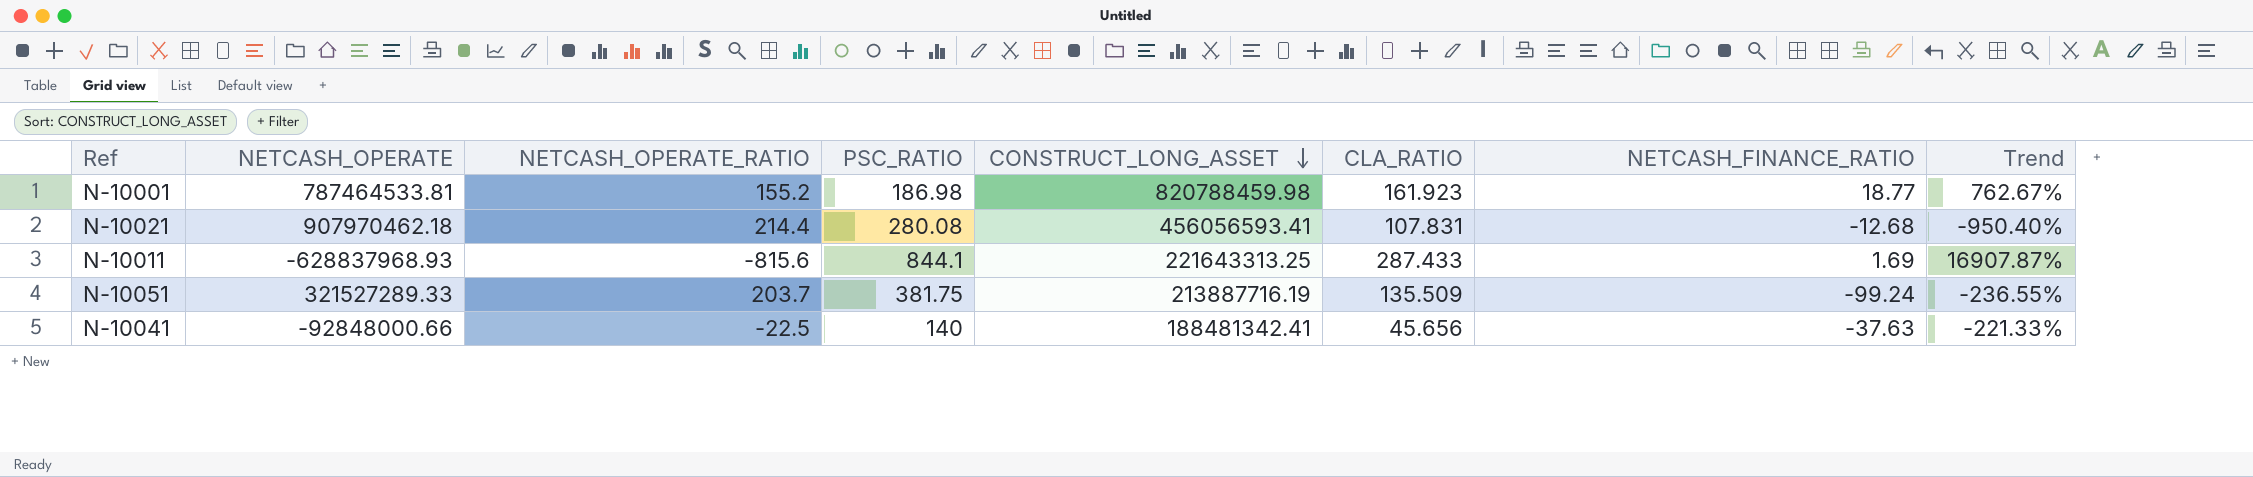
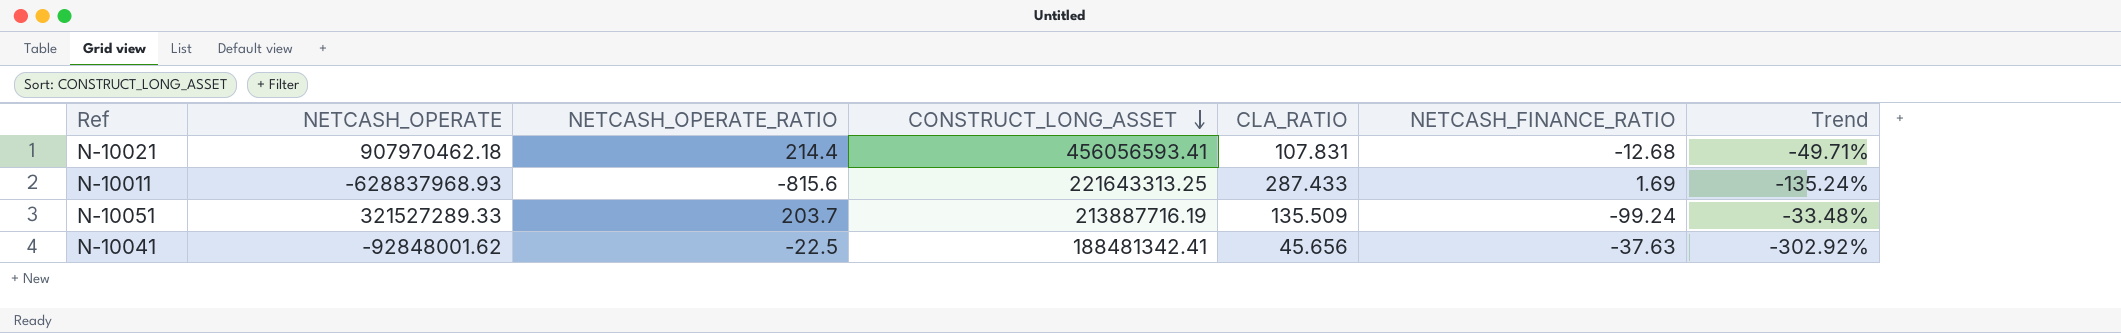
column PSC_RATIO | position: 4 -> none
column Trend | formula: ([CLA_RATIO] - [NETCASH_FINANCE_RATIO]) / [NETCASH_FINANCE_RATIO] -> ([CLA_RATIO] - [NETCASH_OPERATE_RATIO]) / [NETCASH_OPERATE_RATIO]
row N-10001: 787464533.81 | 155.2 | 186.98 | 820788459.98 | 161.923 | 18.77 | 762.67% -> none
N-10041 | NETCASH_OPERATE: -92848000.66 -> -92848001.62

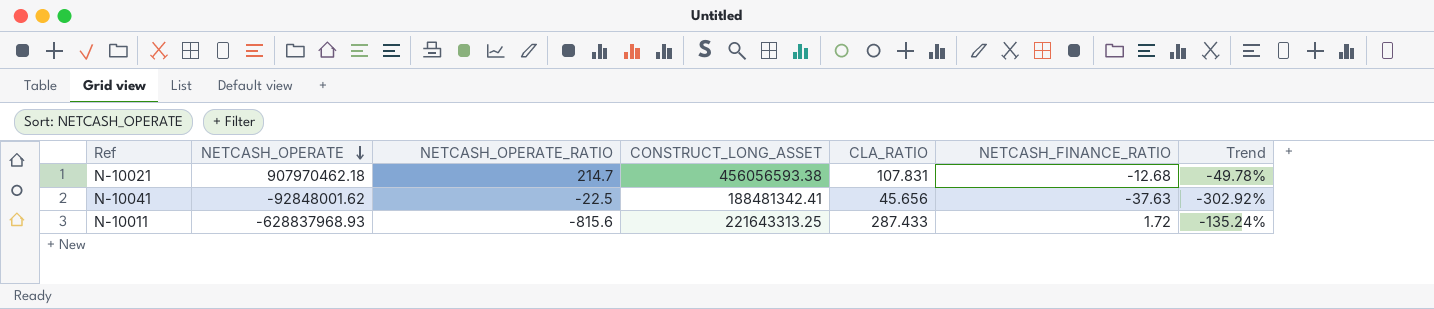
row order: CONSTRUCT_LONG_ASSET descending -> NETCASH_OPERATE descending
row N-10051: 321527289.33 | 203.7 | 213887716.19 | 135.509 | -99.24 | -33.48% -> none
N-10021 | NETCASH_OPERATE_RATIO: 214.4 -> 214.7
N-10021 | CONSTRUCT_LONG_ASSET: 456056593.41 -> 456056593.38
N-10021 | Trend: -49.71% -> -49.78%
N-10011 | NETCASH_FINANCE_RATIO: 1.69 -> 1.72

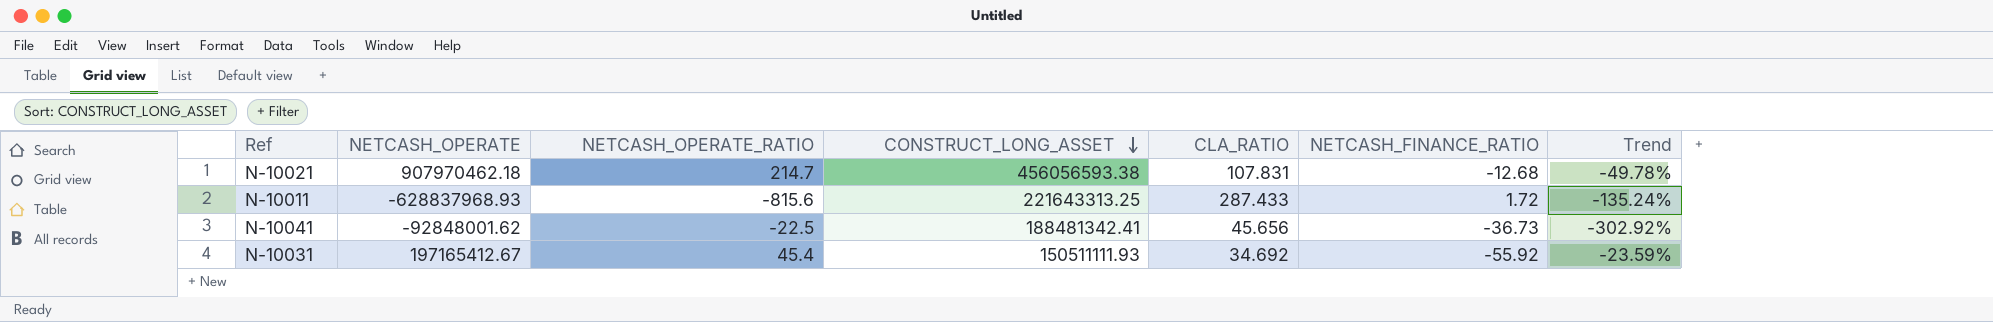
row order: NETCASH_OPERATE descending -> CONSTRUCT_LONG_ASSET descending
N-10041 | NETCASH_FINANCE_RATIO: -37.63 -> -36.73
row N-10031: none -> 197165412.67 | 45.4 | 150511111.93 | 34.692 | -55.92 | -23.59%

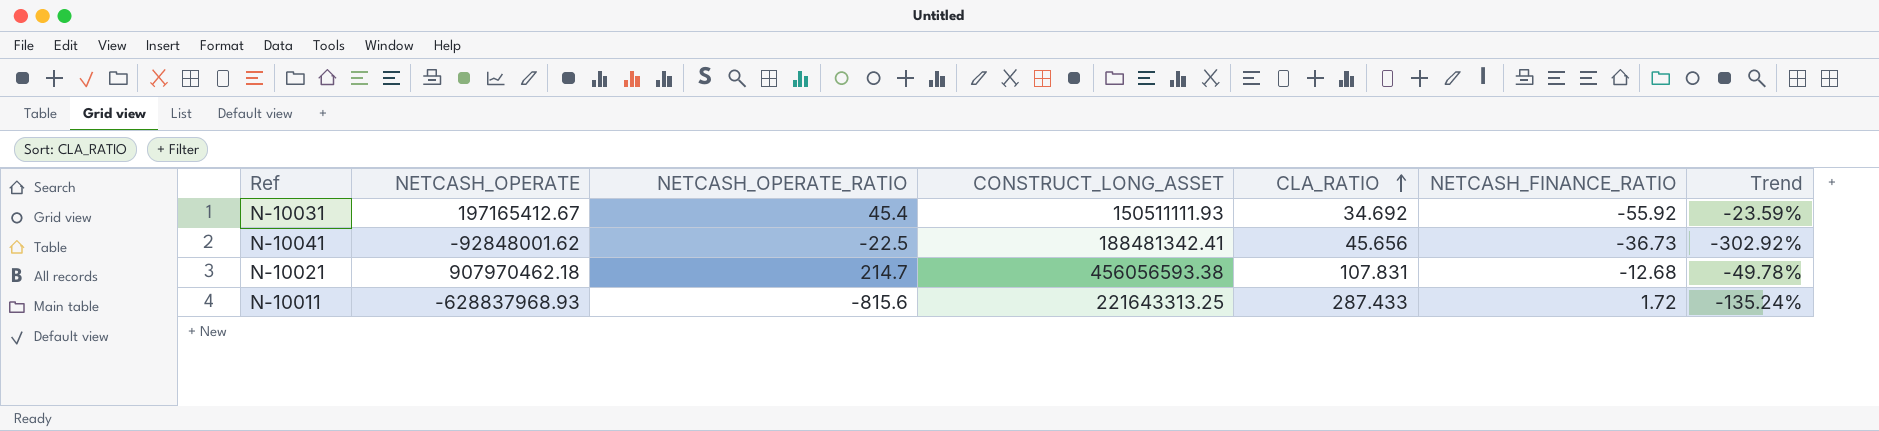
row order: CONSTRUCT_LONG_ASSET descending -> CLA_RATIO ascending

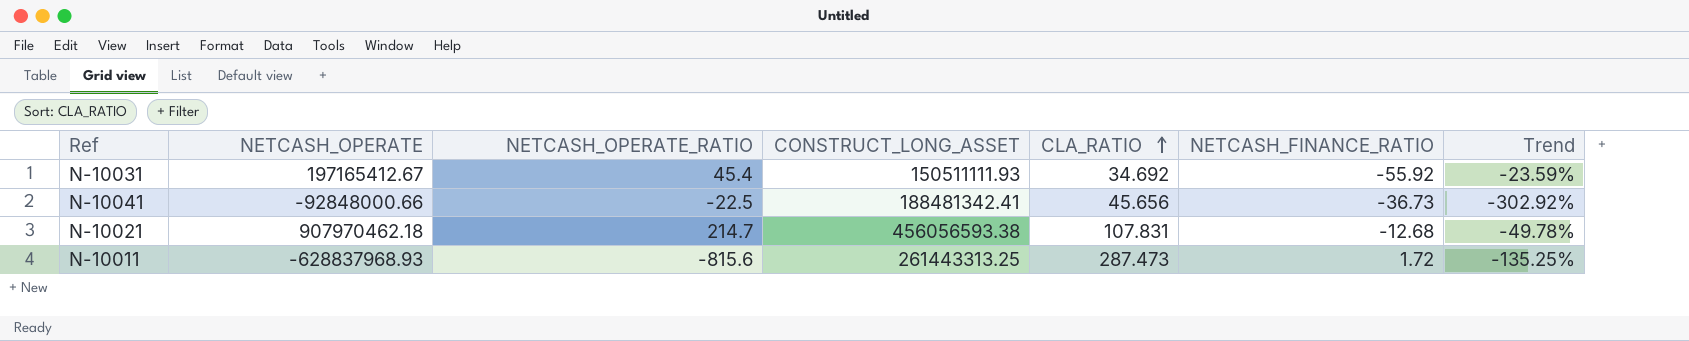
N-10041 | NETCASH_OPERATE: -92848001.62 -> -92848000.66
N-10011 | CONSTRUCT_LONG_ASSET: 221643313.25 -> 261443313.25
N-10011 | CLA_RATIO: 287.433 -> 287.473
N-10011 | Trend: -135.24% -> -135.25%

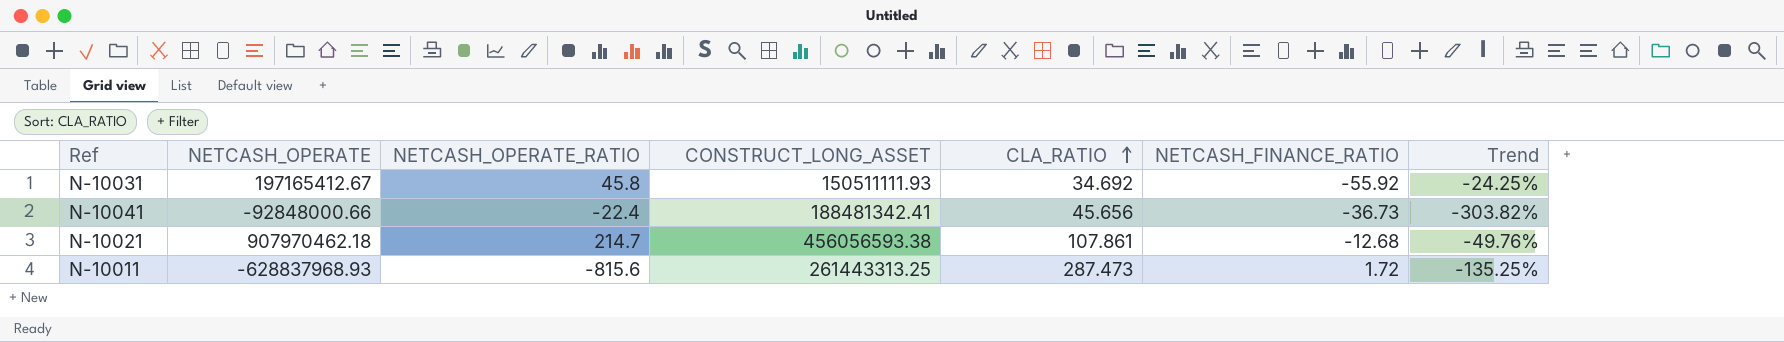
N-10031 | NETCASH_OPERATE_RATIO: 45.4 -> 45.8
N-10031 | Trend: -23.59% -> -24.25%
N-10041 | NETCASH_OPERATE_RATIO: -22.5 -> -22.4
N-10041 | Trend: -302.92% -> -303.82%
N-10021 | CLA_RATIO: 107.831 -> 107.861
N-10021 | Trend: -49.78% -> -49.76%

